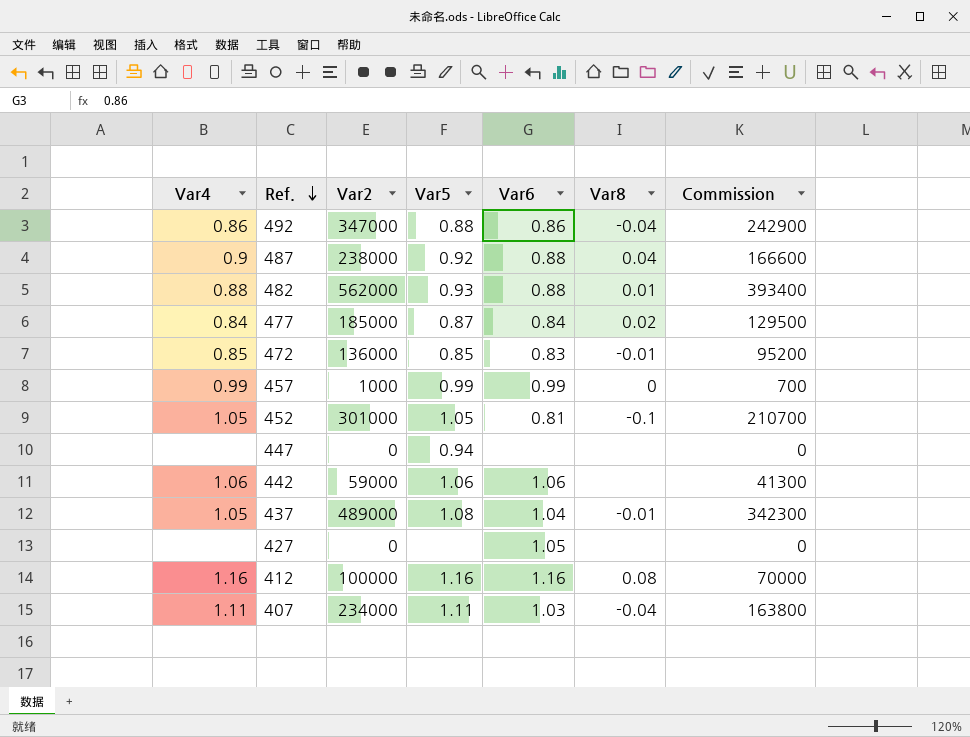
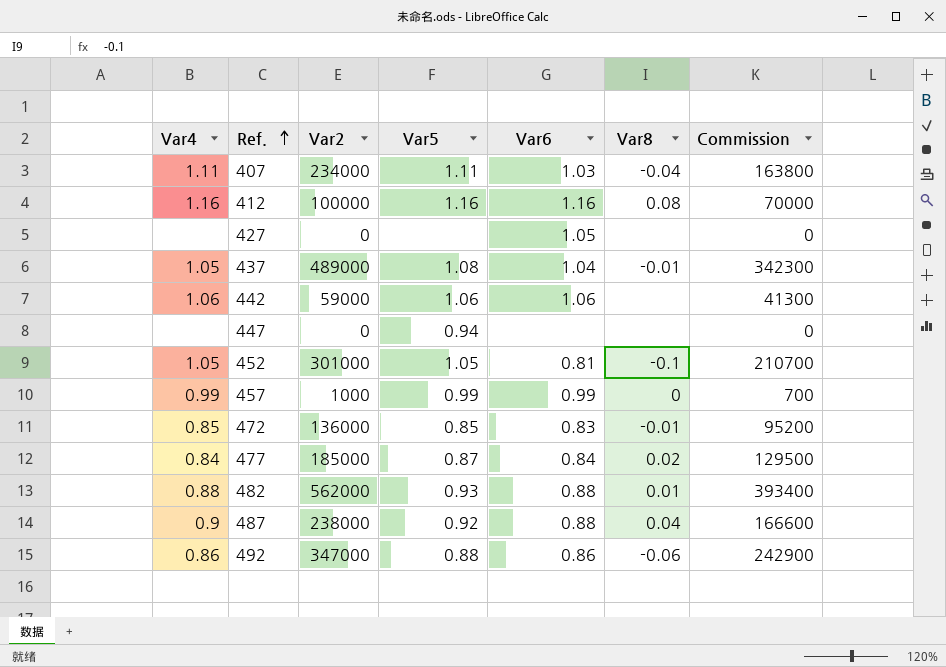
row order: Ref. descending -> Ref. ascending
492 | Var8: -0.04 -> -0.06

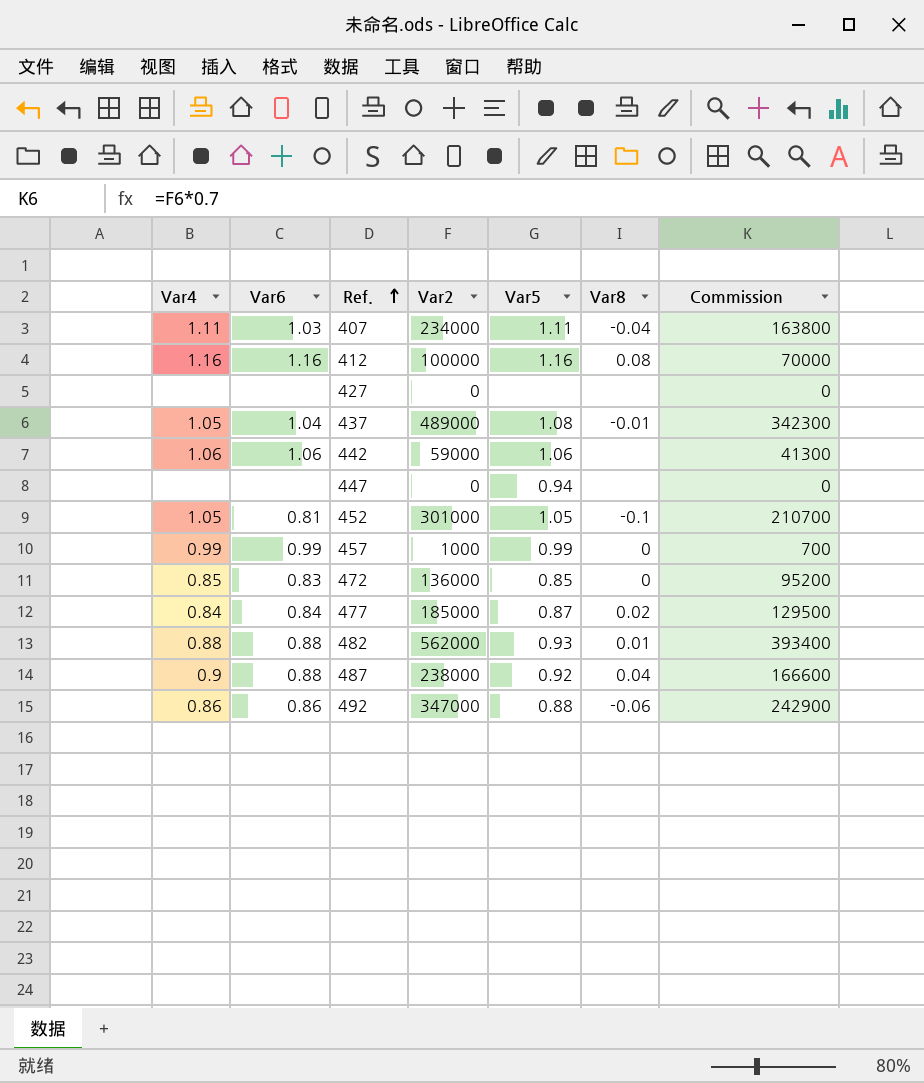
column Var6 | position: 5 -> 2
427 | Var6: 1.05 -> none
472 | Var8: -0.01 -> 0

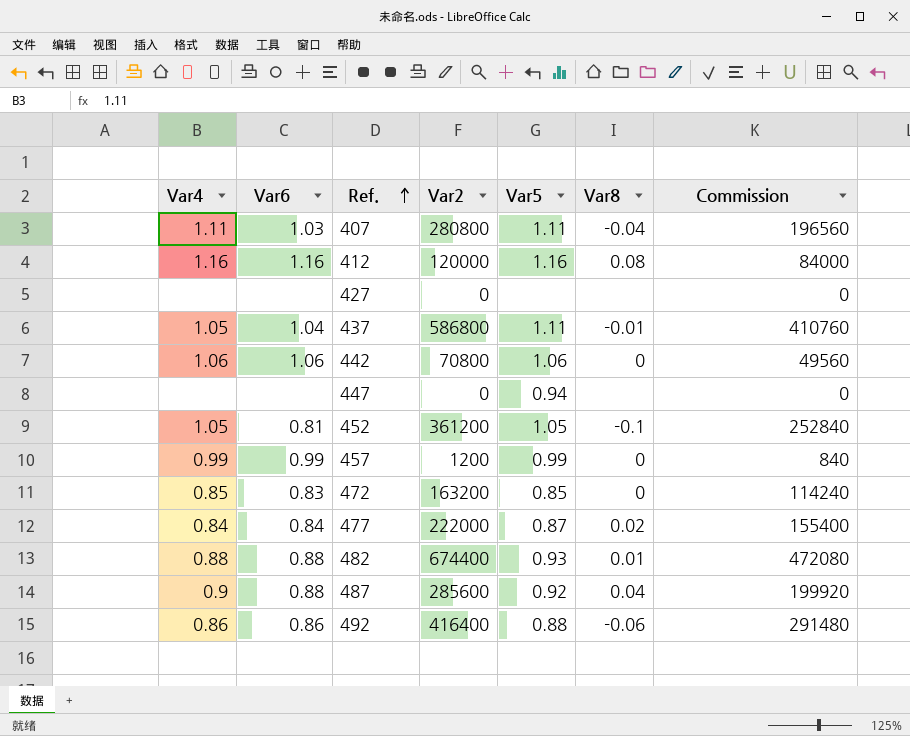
407 | Var2: 234000 -> 280800
407 | Commission: 163800 -> 196560
412 | Var2: 100000 -> 120000
412 | Commission: 70000 -> 84000
437 | Var2: 489000 -> 586800
437 | Var5: 1.08 -> 1.11
437 | Commission: 342300 -> 410760
442 | Var2: 59000 -> 70800
442 | Var8: none -> 0
442 | Commission: 41300 -> 49560
452 | Var2: 301000 -> 361200
452 | Commission: 210700 -> 252840
457 | Var2: 1000 -> 1200
457 | Commission: 700 -> 840
472 | Var2: 136000 -> 163200
472 | Commission: 95200 -> 114240
477 | Var2: 185000 -> 222000
477 | Commission: 129500 -> 155400
482 | Var2: 562000 -> 674400
482 | Commission: 393400 -> 472080
487 | Var2: 238000 -> 285600
487 | Commission: 166600 -> 199920
492 | Var2: 347000 -> 416400
492 | Commission: 242900 -> 291480

